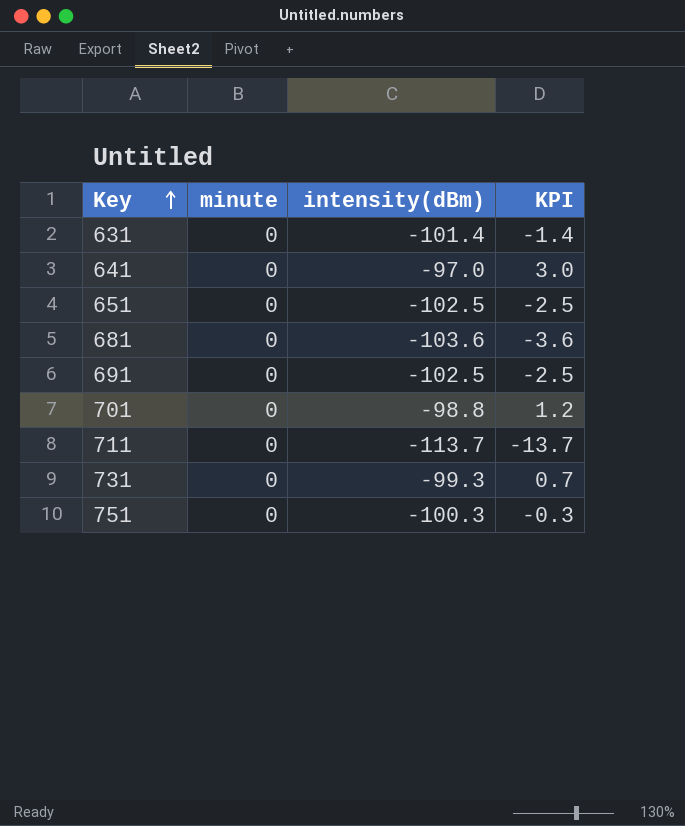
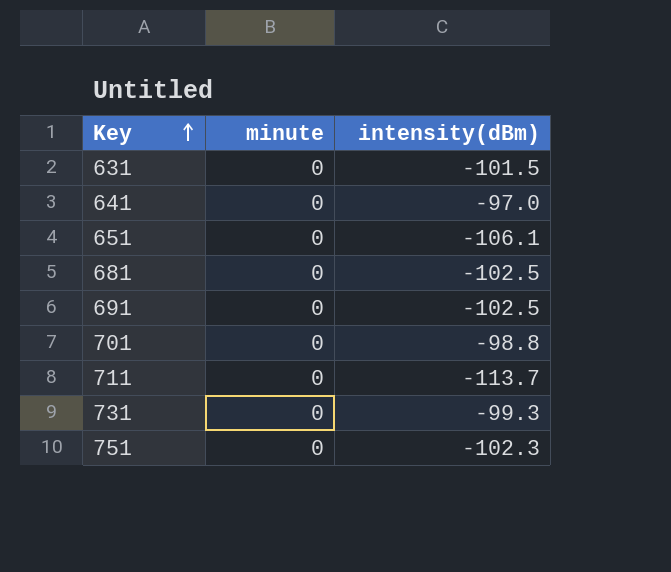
column KPI | formula: [intensity(dBm)] + 100 -> none
631 | intensity(dBm): -101.4 -> -101.5
651 | intensity(dBm): -102.5 -> -106.1
681 | intensity(dBm): -103.6 -> -102.5
751 | intensity(dBm): -100.3 -> -102.3

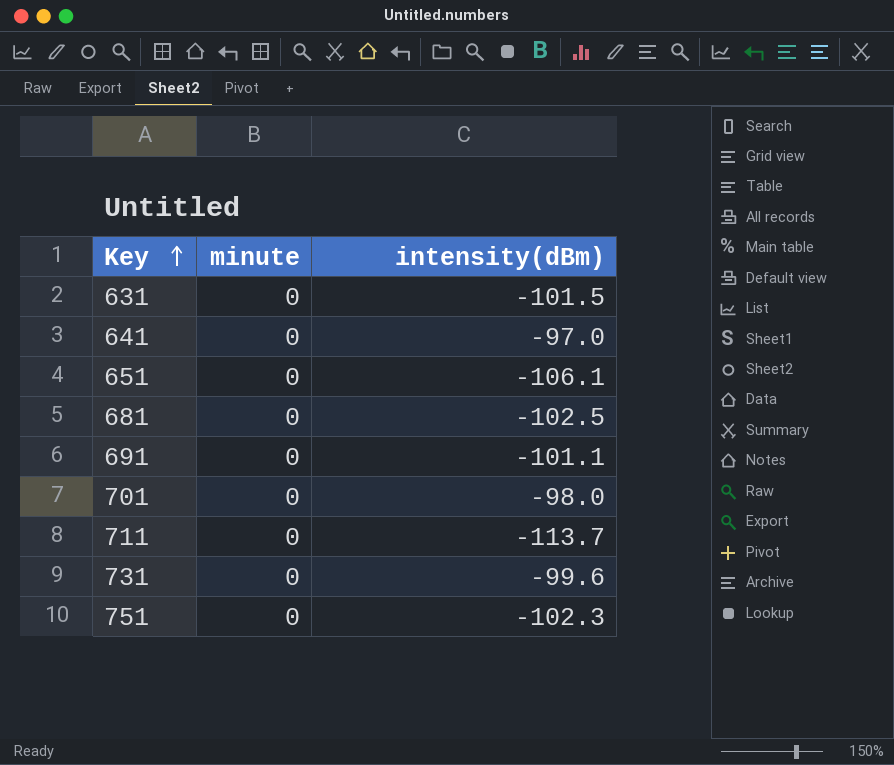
691 | intensity(dBm): -102.5 -> -101.1
701 | intensity(dBm): -98.8 -> -98.0
731 | intensity(dBm): -99.3 -> -99.6

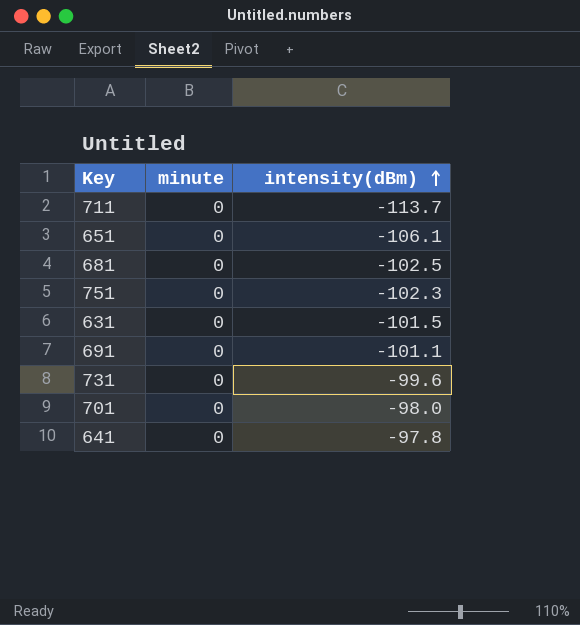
row order: Key ascending -> intensity(dBm) ascending
641 | intensity(dBm): -97.0 -> -97.8

